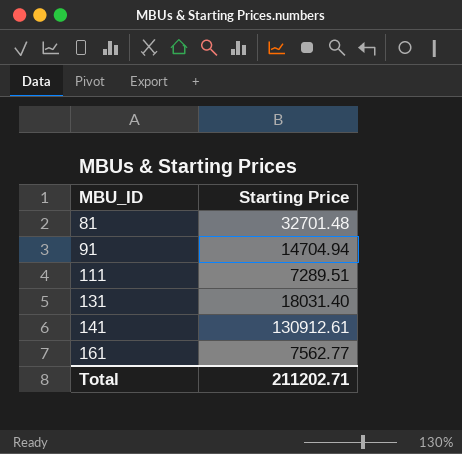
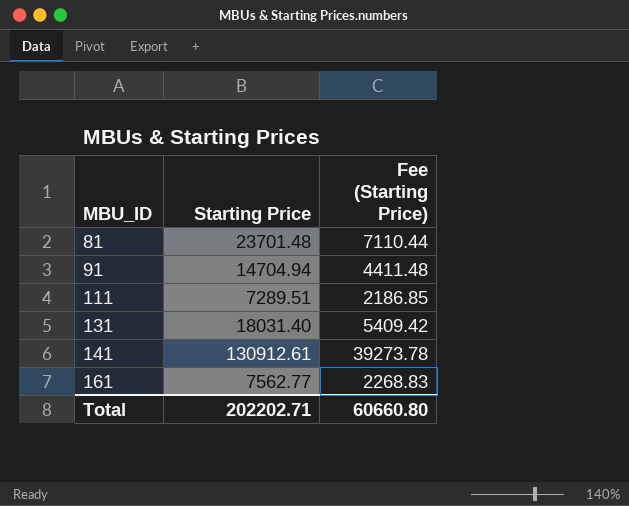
column Fee (Starting Price) | formula: none -> [Starting Price] * 0.3
81 | Starting Price: 32701.48 -> 23701.48
Total | Starting Price: 211202.71 -> 202202.71

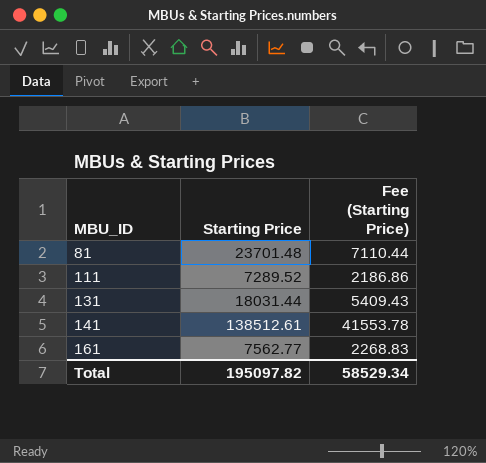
row 91: 14704.94 | 4411.48 -> none
111 | Starting Price: 7289.51 -> 7289.52
111 | Fee (Starting Price): 2186.85 -> 2186.86
131 | Starting Price: 18031.40 -> 18031.44
131 | Fee (Starting Price): 5409.42 -> 5409.43
141 | Starting Price: 130912.61 -> 138512.61
141 | Fee (Starting Price): 39273.78 -> 41553.78
Total | Starting Price: 202202.71 -> 195097.82
Total | Fee (Starting Price): 60660.80 -> 58529.34

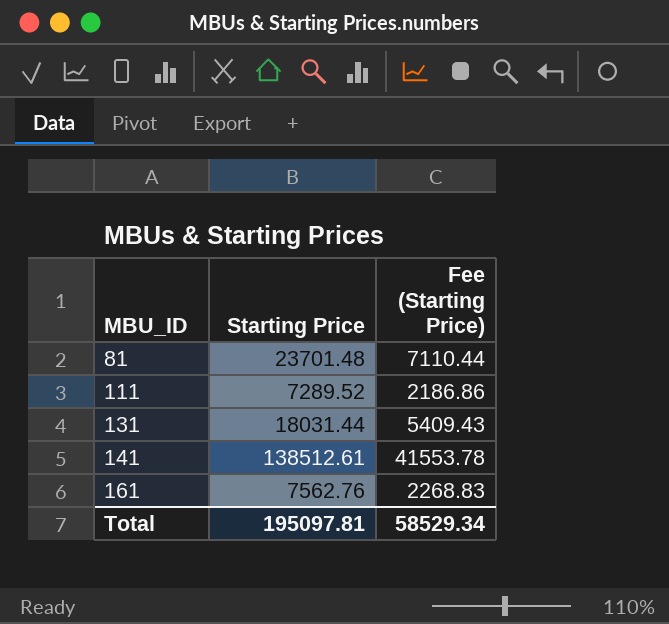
161 | Starting Price: 7562.77 -> 7562.76
Total | Starting Price: 195097.82 -> 195097.81

